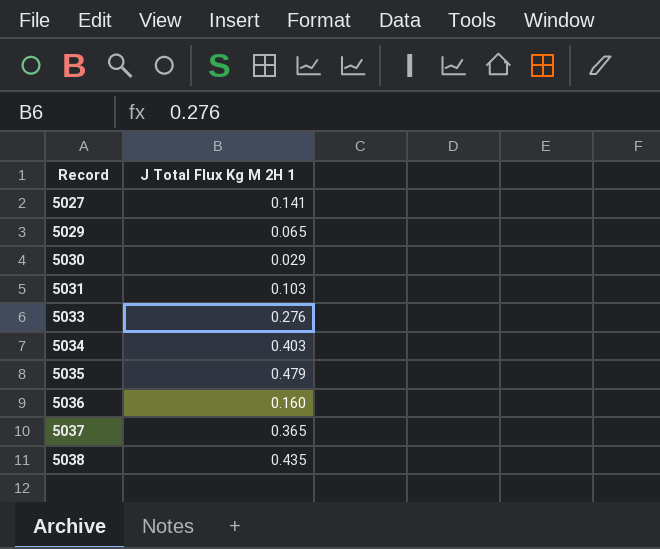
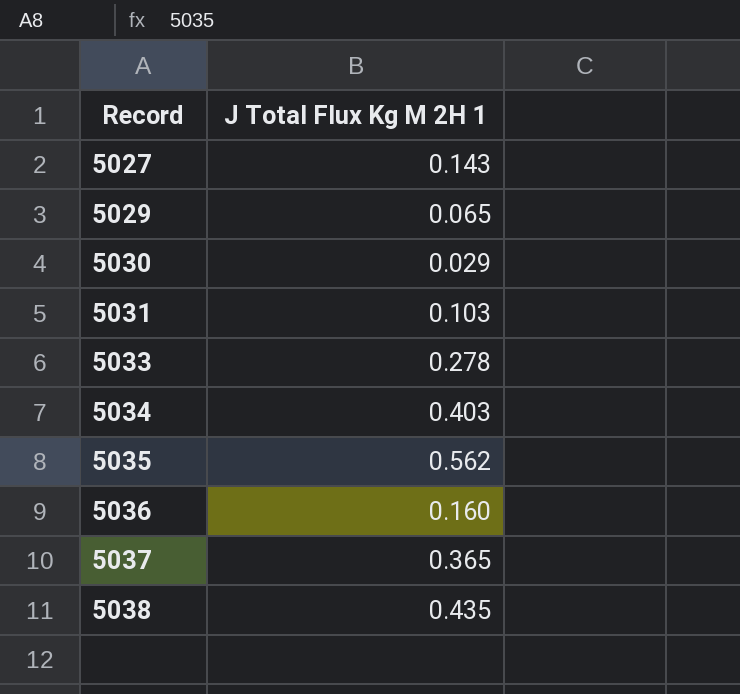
5027 | J Total Flux Kg M 2H 1: 0.141 -> 0.143
5033 | J Total Flux Kg M 2H 1: 0.276 -> 0.278
5035 | J Total Flux Kg M 2H 1: 0.479 -> 0.562

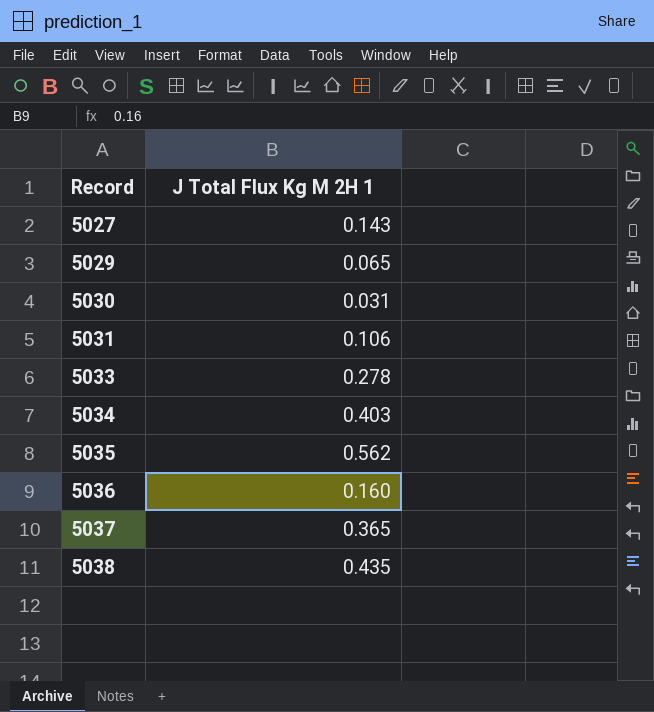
5030 | J Total Flux Kg M 2H 1: 0.029 -> 0.031
5031 | J Total Flux Kg M 2H 1: 0.103 -> 0.106

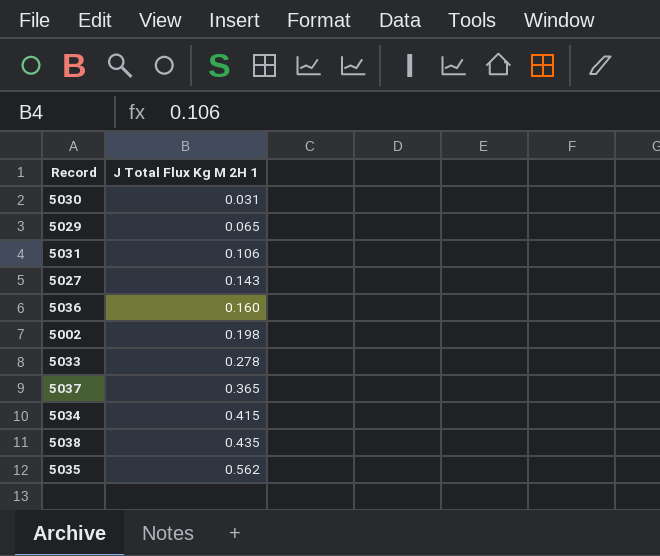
row order: Record ascending -> J Total Flux Kg M 2H 1 ascending
row 5002: none -> 0.198
5034 | J Total Flux Kg M 2H 1: 0.403 -> 0.415

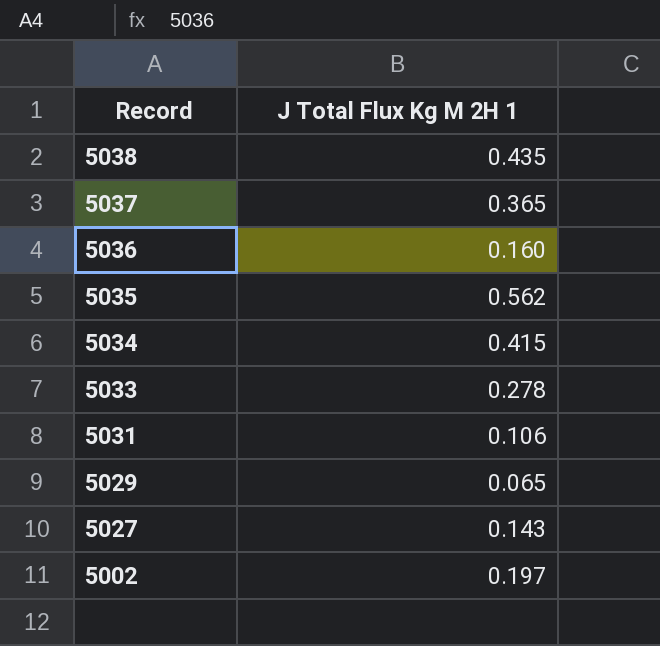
row order: J Total Flux Kg M 2H 1 ascending -> Record descending
row 5030: 0.031 -> none
5002 | J Total Flux Kg M 2H 1: 0.198 -> 0.197

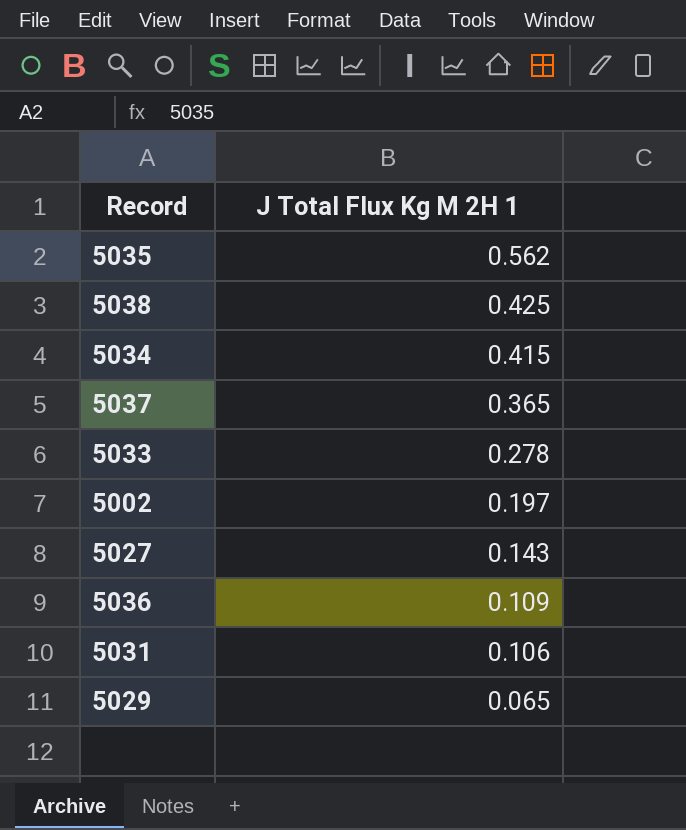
row order: Record descending -> J Total Flux Kg M 2H 1 descending
5038 | J Total Flux Kg M 2H 1: 0.435 -> 0.425
5036 | J Total Flux Kg M 2H 1: 0.160 -> 0.109

